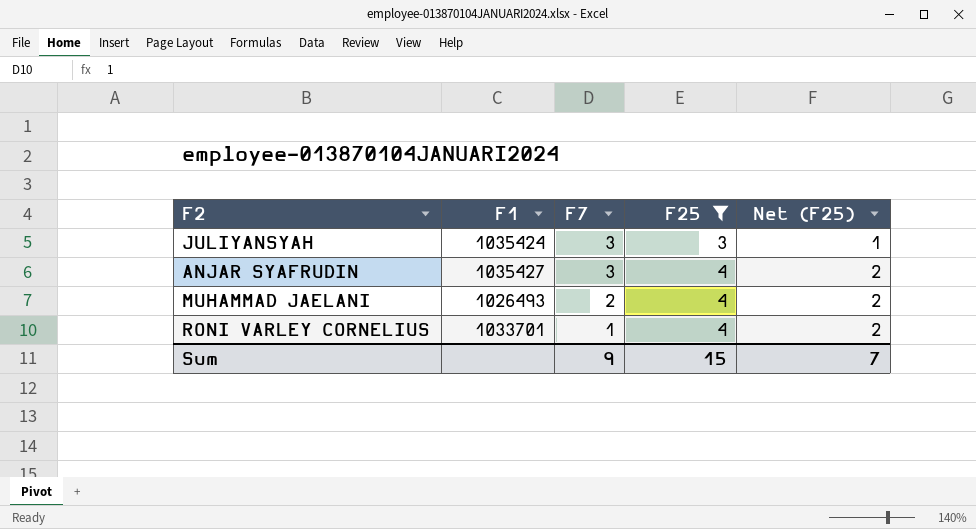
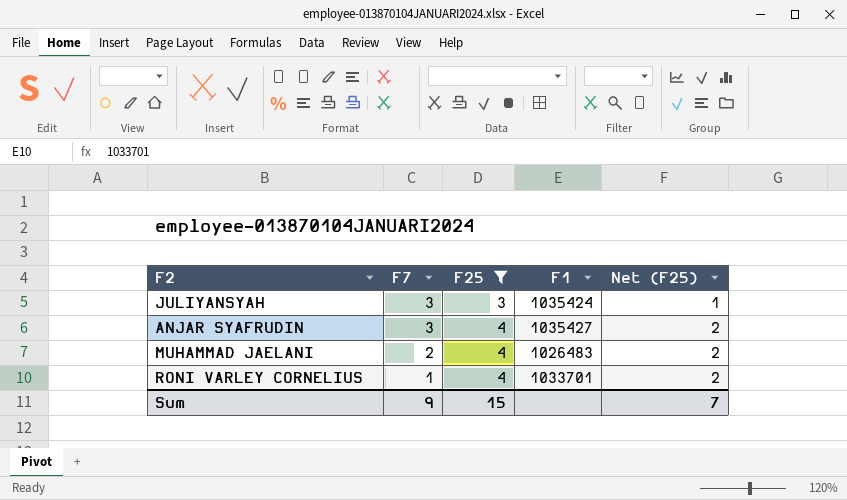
column F1 | position: 2 -> 4
MUHAMMAD JAELANI | F1: 1026493 -> 1026483

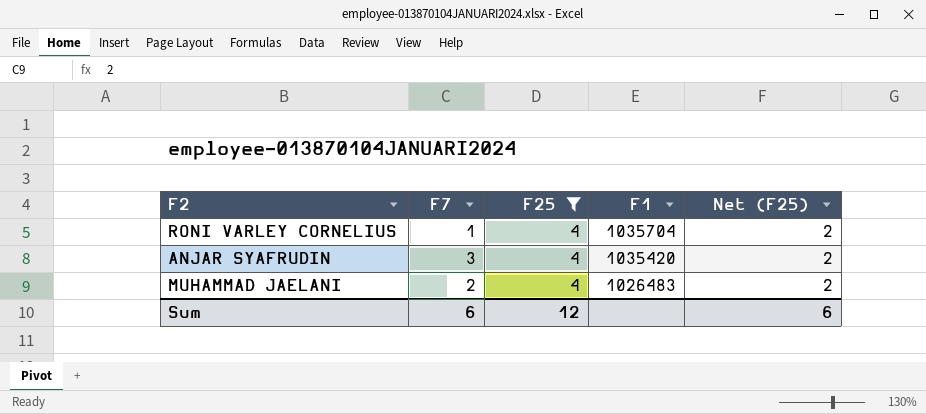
row order: F7 descending -> F1 descending
row JULIYANSYAH: 3 | 3 | 1035424 | 1 -> none
RONI VARLEY CORNELIUS | F1: 1033701 -> 1035704
ANJAR SYAFRUDIN | F1: 1035427 -> 1035420
Sum | F7: 9 -> 6
Sum | F25: 15 -> 12
Sum | Net (F25): 7 -> 6

